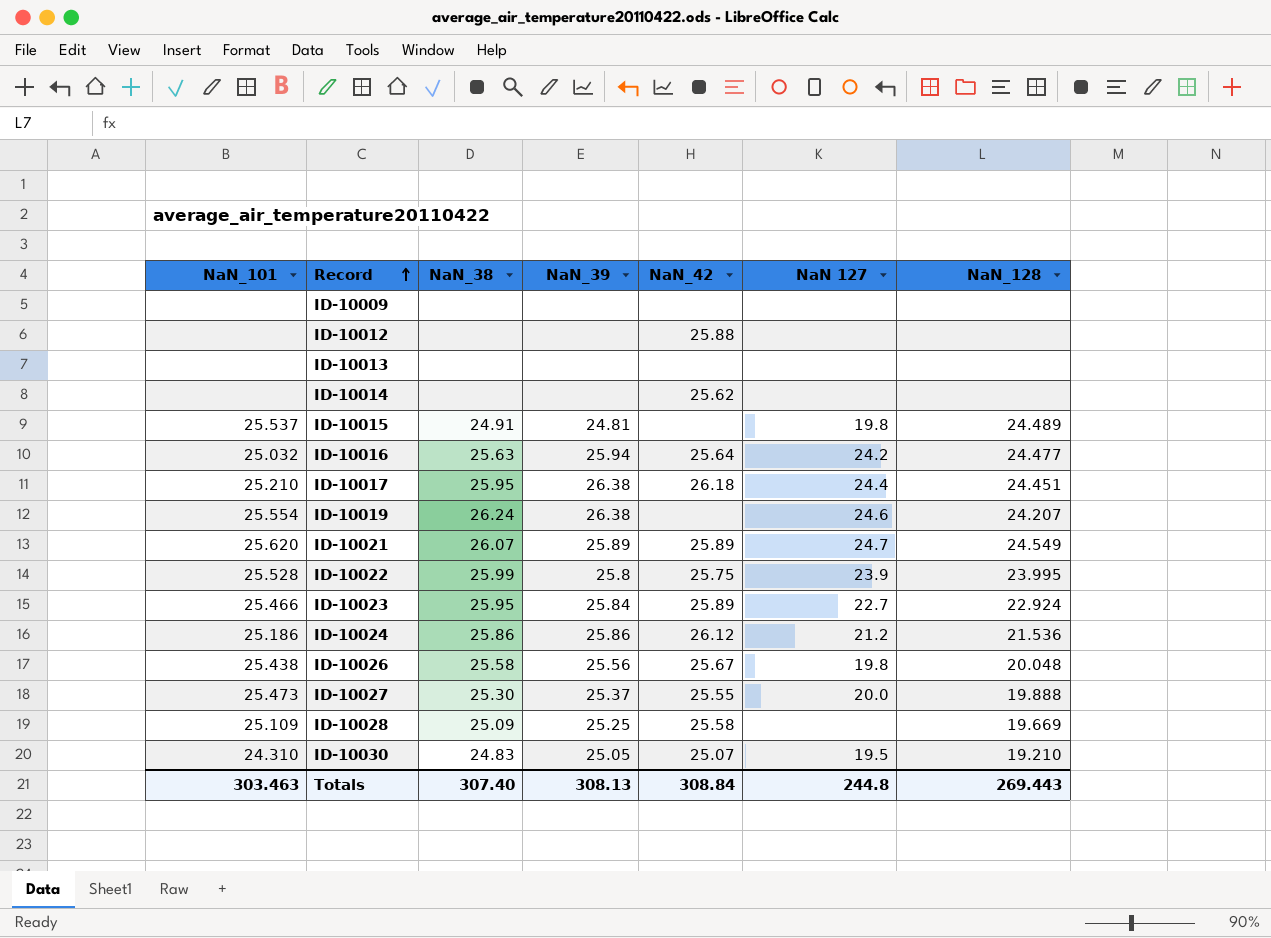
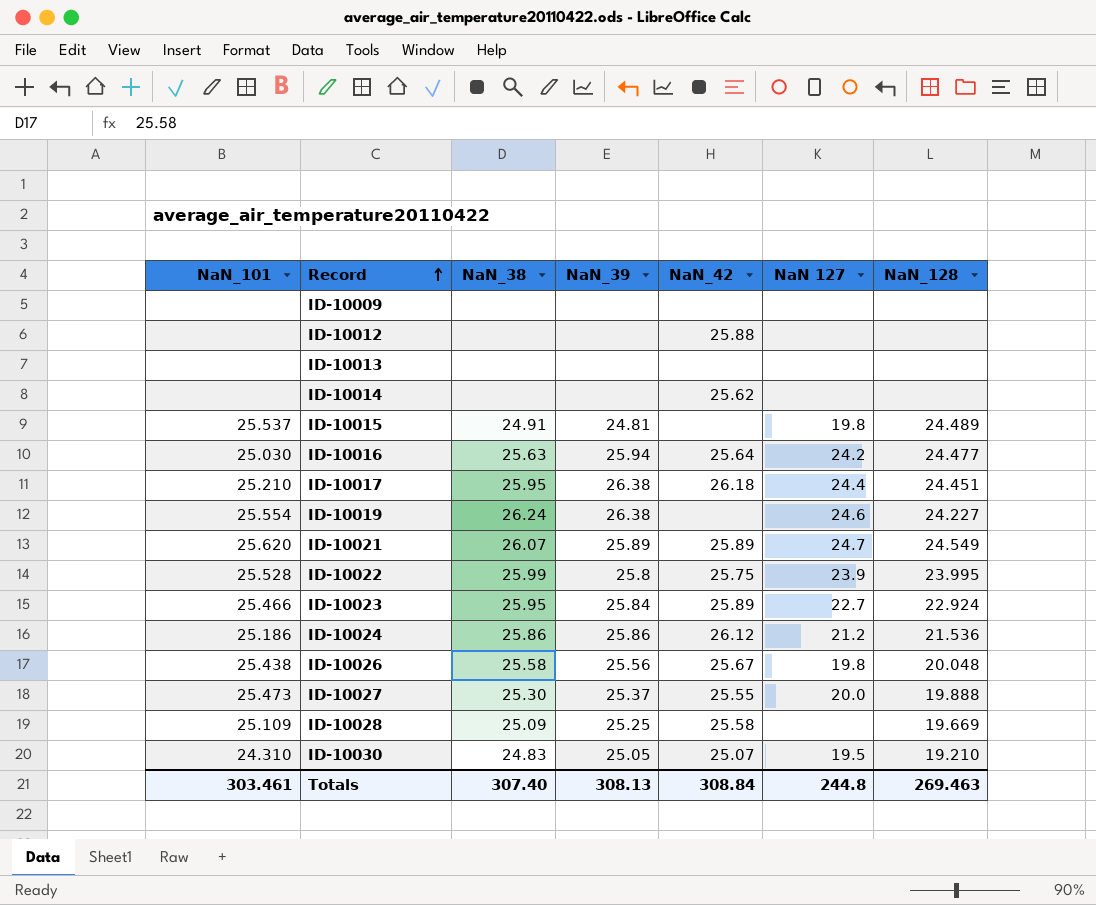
ID-10016 | NaN_101: 25.032 -> 25.030
ID-10019 | NaN_128: 24.207 -> 24.227
Totals | NaN_101: 303.463 -> 303.461
Totals | NaN_128: 269.443 -> 269.463

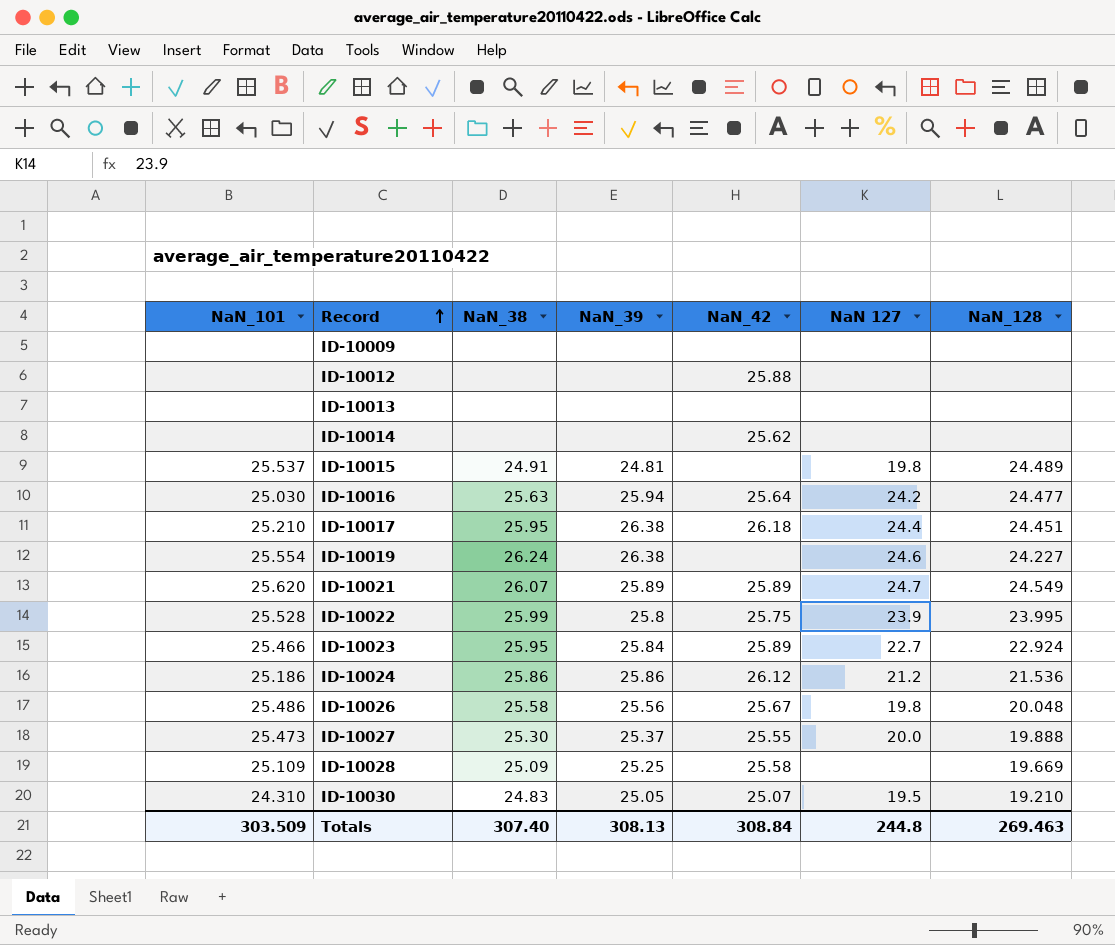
ID-10026 | NaN_101: 25.438 -> 25.486
Totals | NaN_101: 303.461 -> 303.509

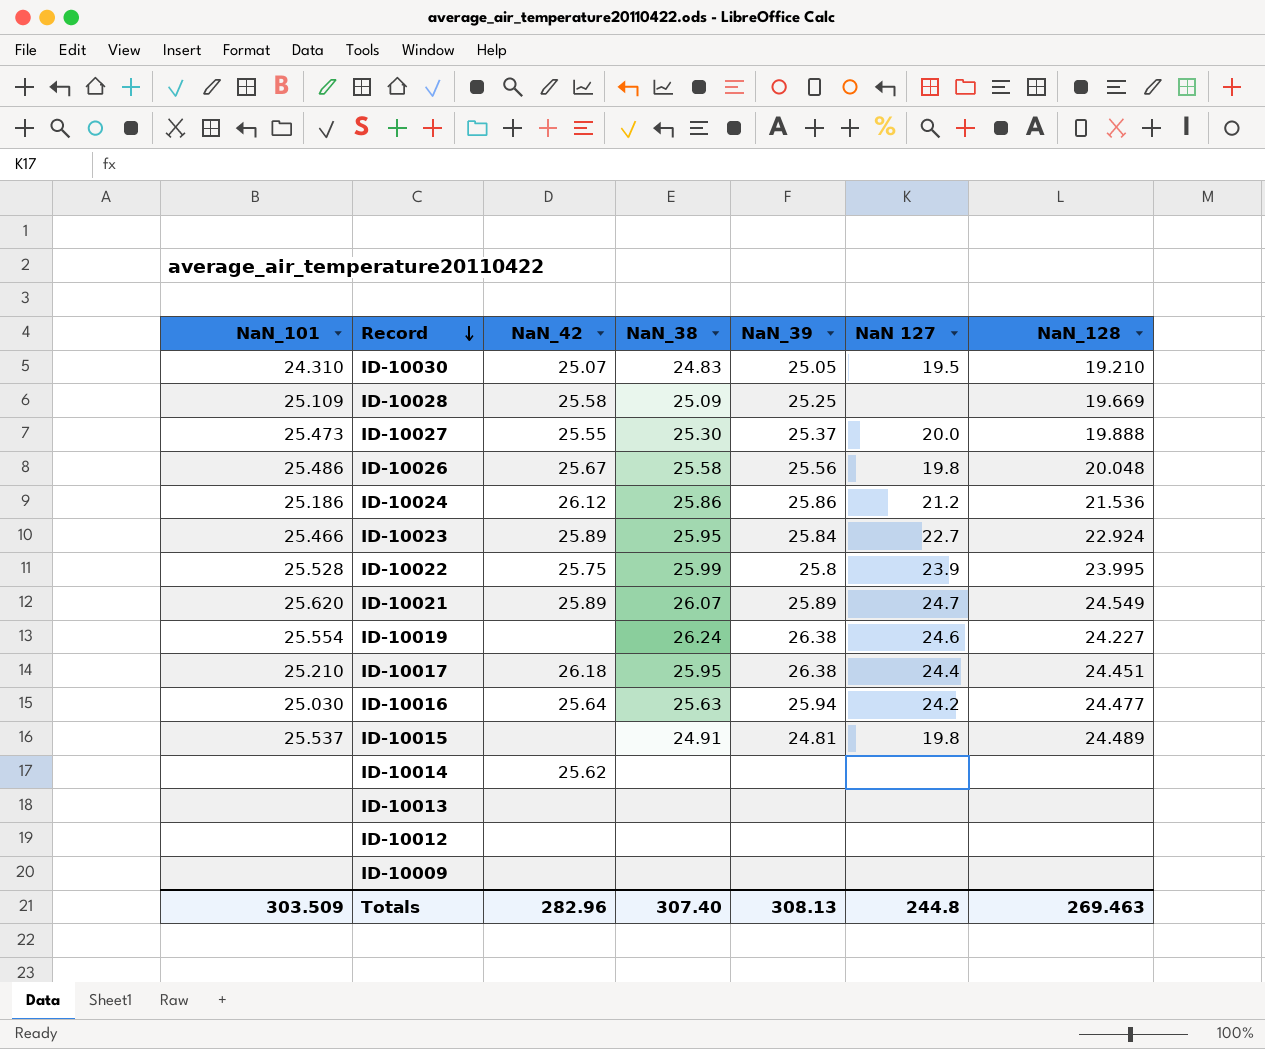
row order: Record ascending -> Record descending
column NaN_42 | position: 5 -> 3
ID-10012 | NaN_42: 25.88 -> none
Totals | NaN_42: 308.84 -> 282.96

